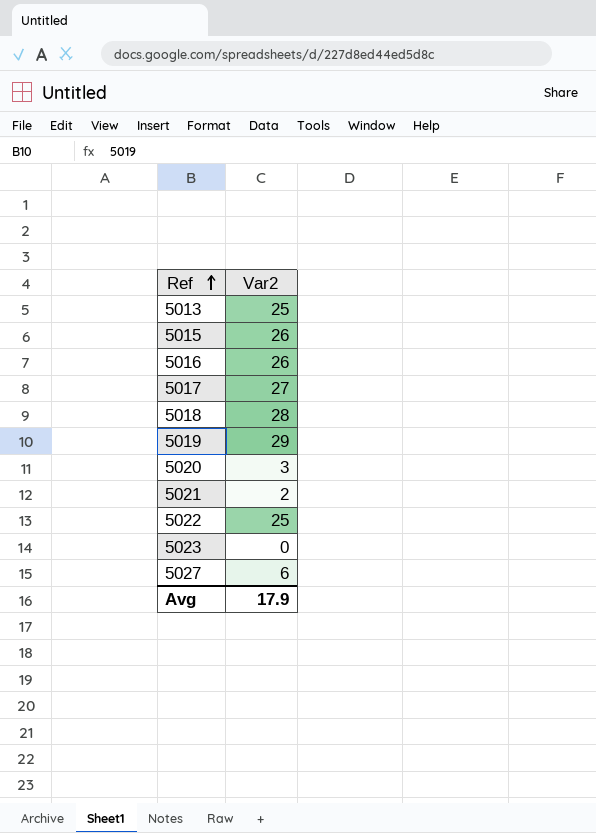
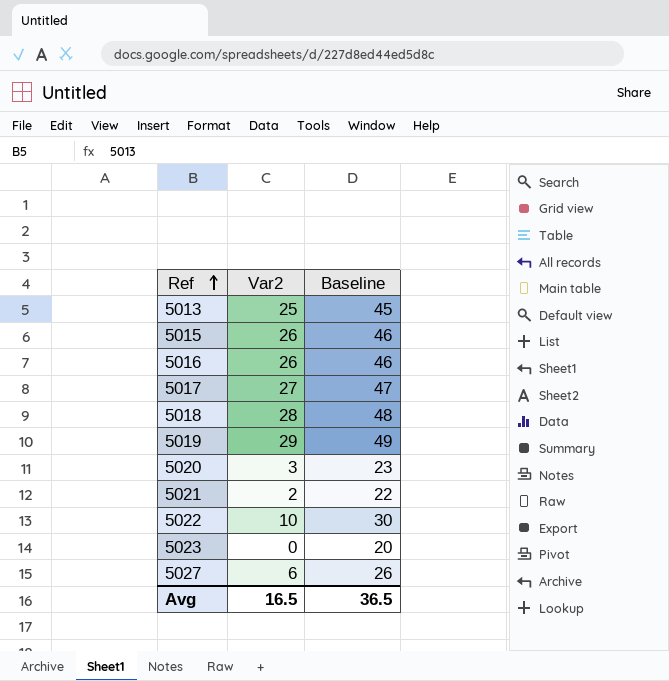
column Baseline | formula: none -> [Var2] + 20
5022 | Var2: 25 -> 10
Avg | Var2: 17.9 -> 16.5

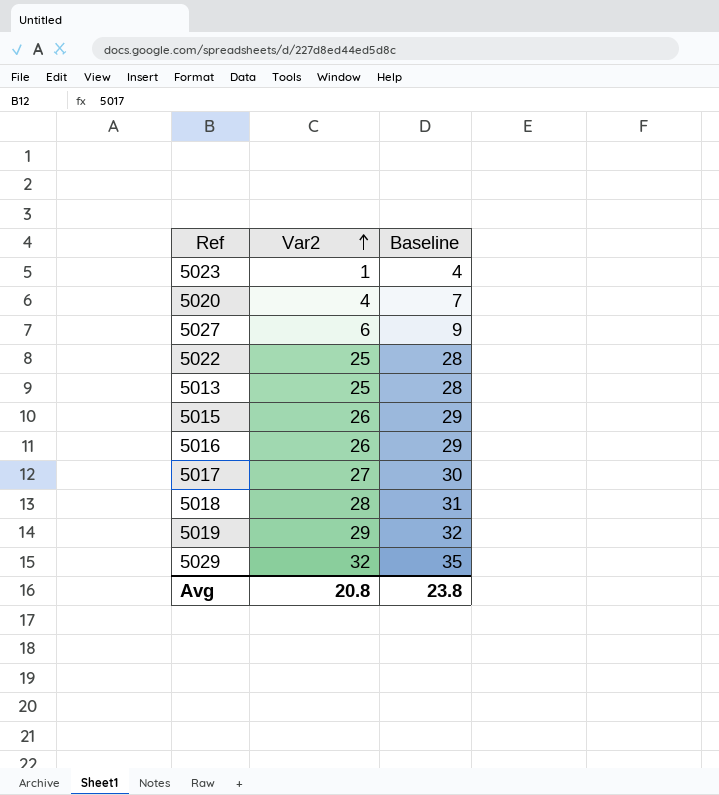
row order: Ref ascending -> Var2 ascending
column Baseline | formula: [Var2] + 20 -> [Var2] + 3
row 5021: 2 | 22 -> none
5023 | Var2: 0 -> 1
5020 | Var2: 3 -> 4
5022 | Var2: 10 -> 25
row 5029: none -> 32 | 35
Avg | Var2: 16.5 -> 20.8
Avg | Baseline: 36.5 -> 23.8

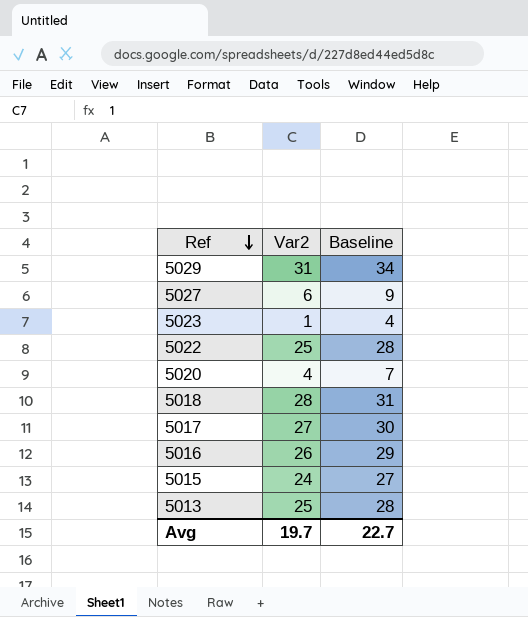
row order: Var2 ascending -> Ref descending
row 5019: 29 | 32 -> none
5029 | Var2: 32 -> 31
5029 | Baseline: 35 -> 34
5015 | Var2: 26 -> 24
5015 | Baseline: 29 -> 27
Avg | Var2: 20.8 -> 19.7
Avg | Baseline: 23.8 -> 22.7

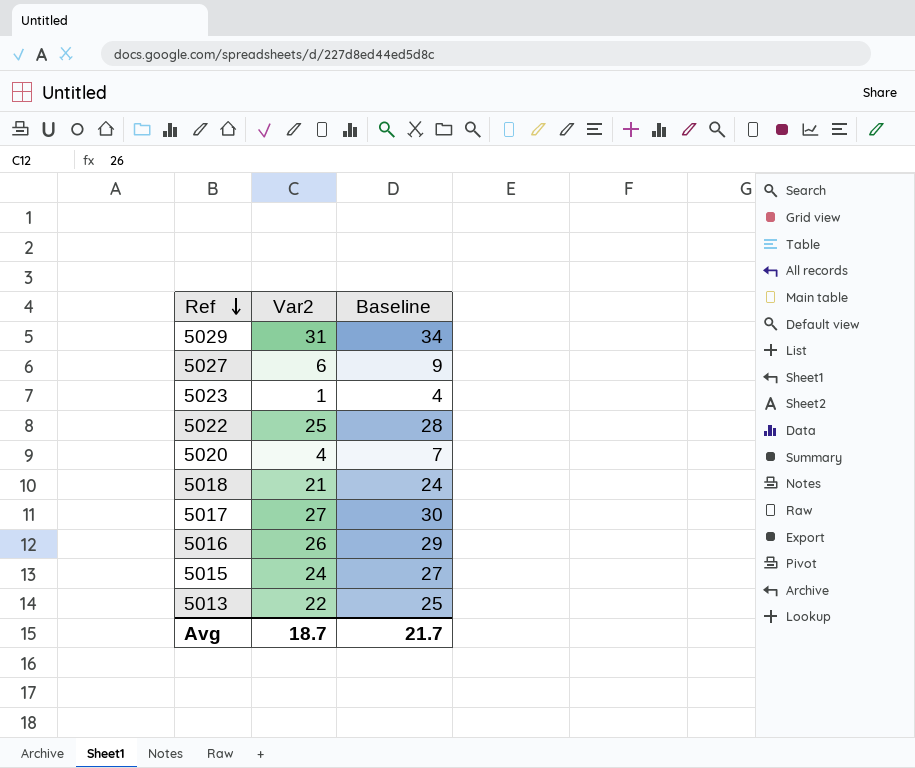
5018 | Var2: 28 -> 21
5018 | Baseline: 31 -> 24
5013 | Var2: 25 -> 22
5013 | Baseline: 28 -> 25
Avg | Var2: 19.7 -> 18.7
Avg | Baseline: 22.7 -> 21.7

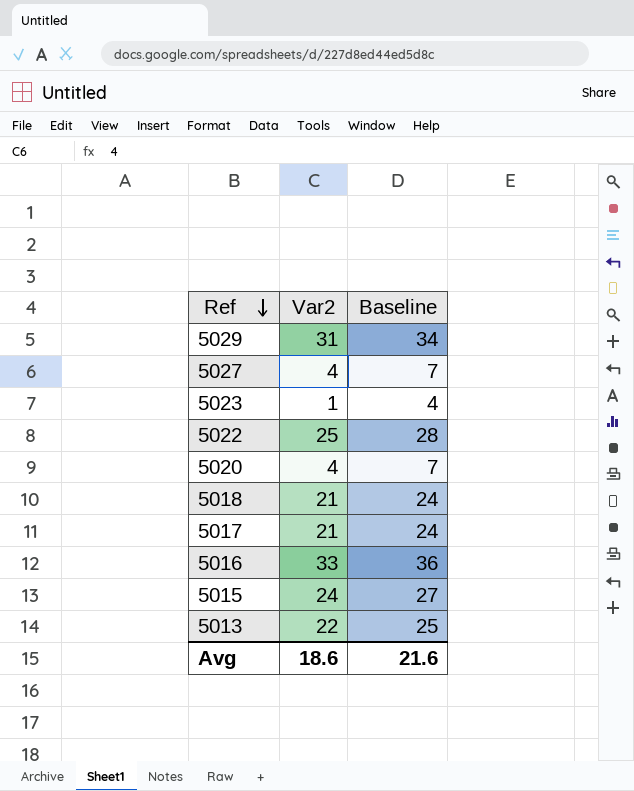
5027 | Var2: 6 -> 4
5027 | Baseline: 9 -> 7
5017 | Var2: 27 -> 21
5017 | Baseline: 30 -> 24
5016 | Var2: 26 -> 33
5016 | Baseline: 29 -> 36
Avg | Var2: 18.7 -> 18.6
Avg | Baseline: 21.7 -> 21.6

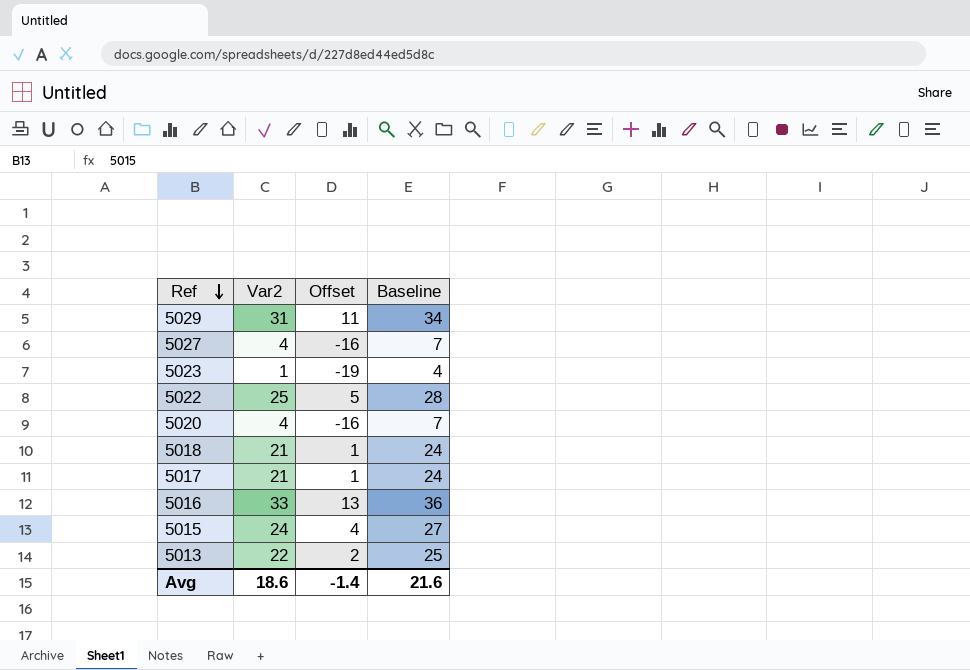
column Offset | formula: none -> [Var2] - 20

